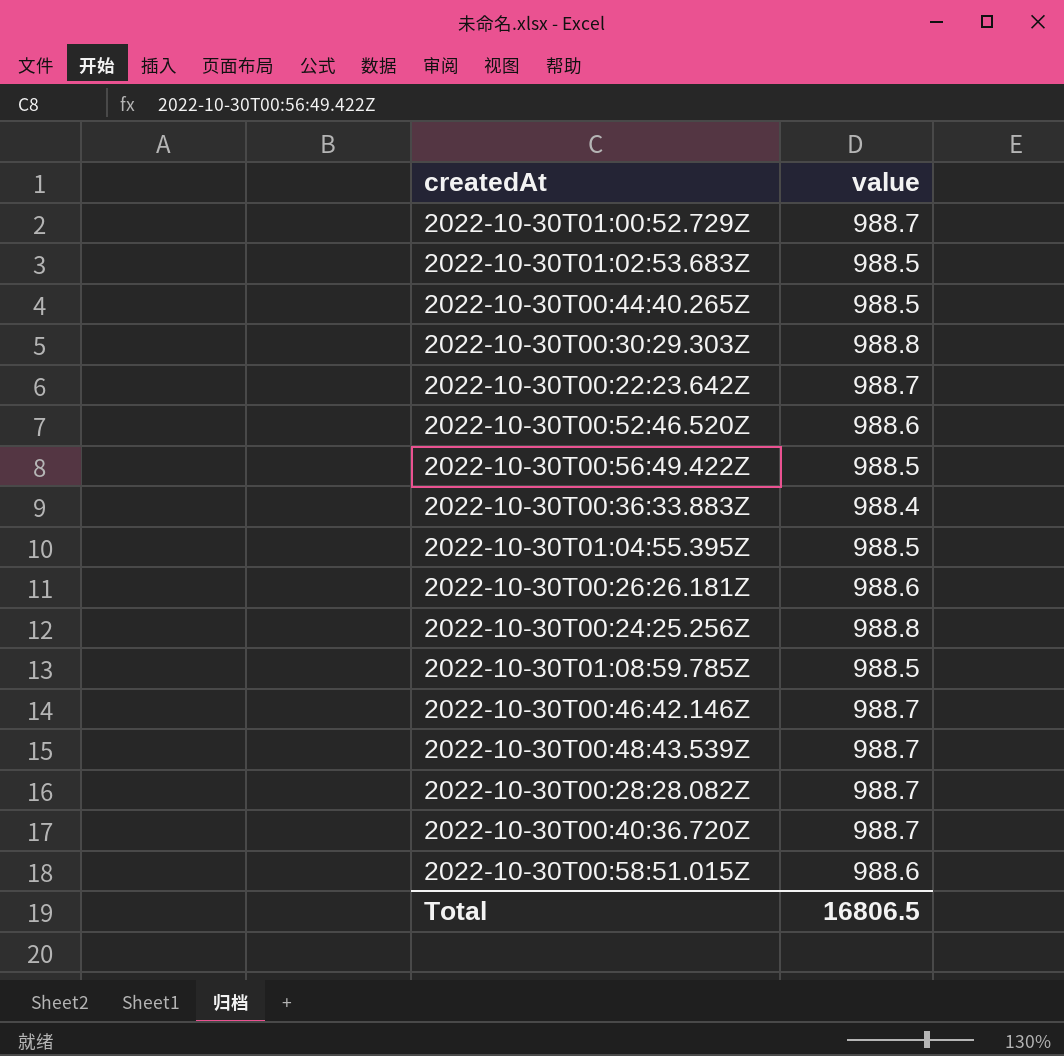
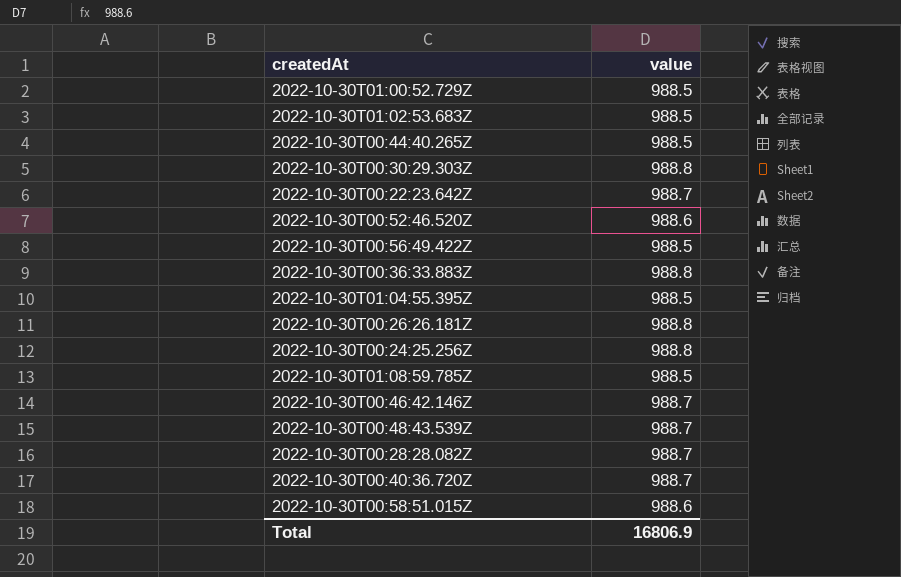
2022-10-30T01:00:52.729Z | value: 988.7 -> 988.5
2022-10-30T00:36:33.883Z | value: 988.4 -> 988.8
2022-10-30T00:26:26.181Z | value: 988.6 -> 988.8
Total | value: 16806.5 -> 16806.9

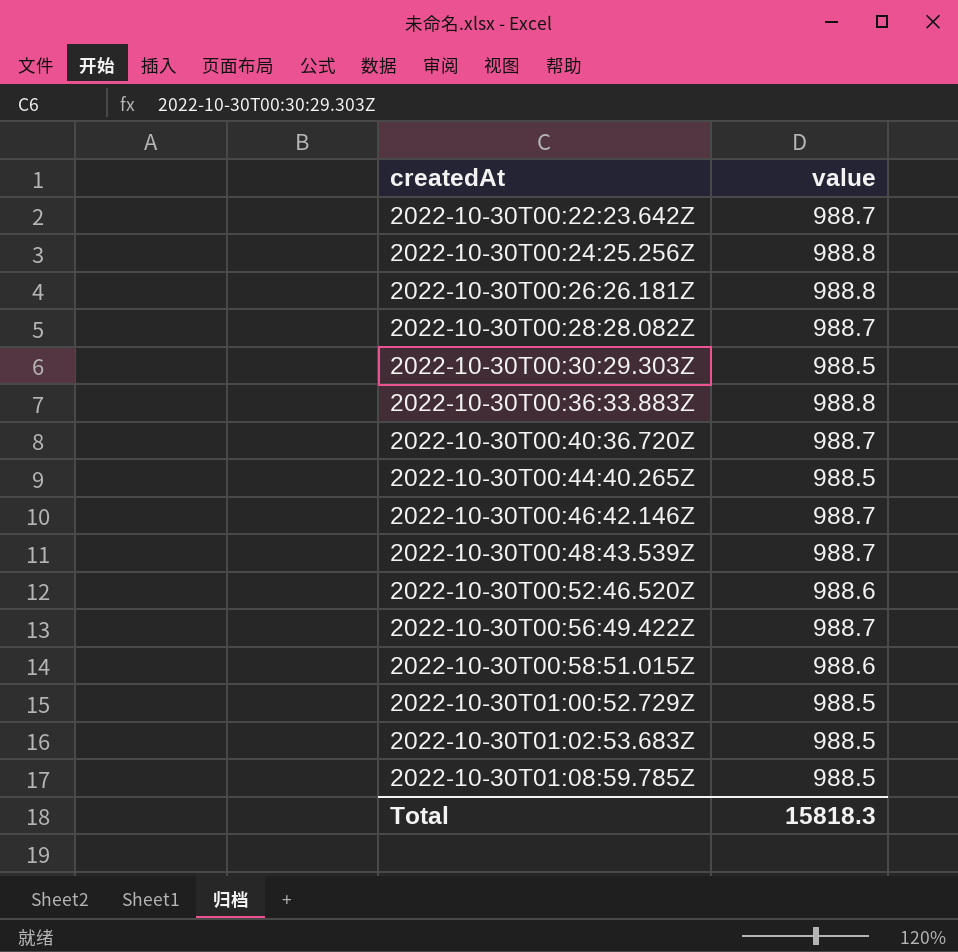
row order: none -> createdAt ascending
row 2022-10-30T01:04:55.395Z: 988.5 -> none
2022-10-30T00:30:29.303Z | value: 988.8 -> 988.5
2022-10-30T00:56:49.422Z | value: 988.5 -> 988.7
Total | value: 16806.9 -> 15818.3

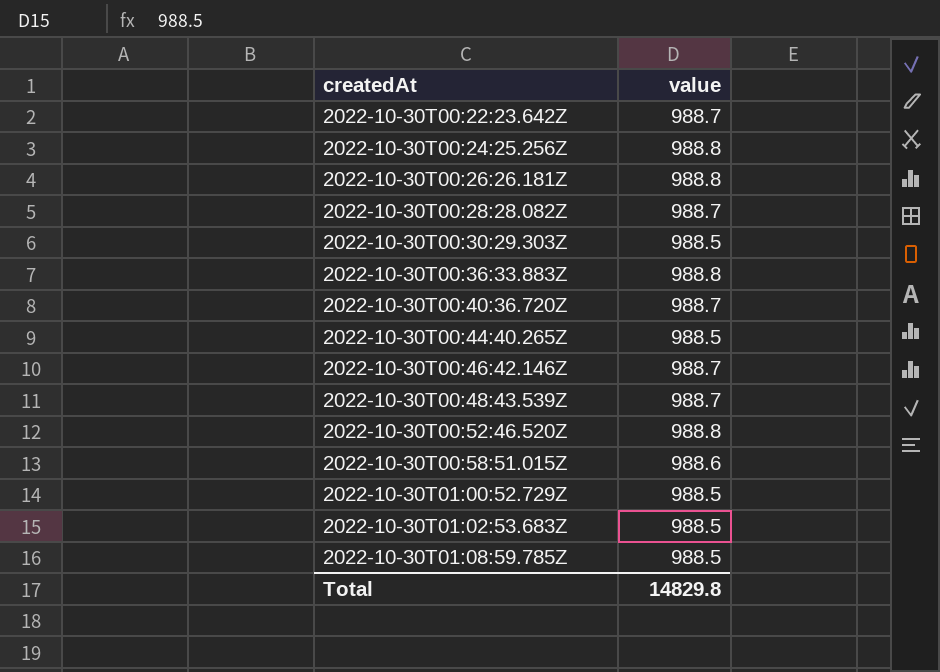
row 2022-10-30T00:56:49.422Z: 988.7 -> none
2022-10-30T00:52:46.520Z | value: 988.6 -> 988.8
Total | value: 15818.3 -> 14829.8

